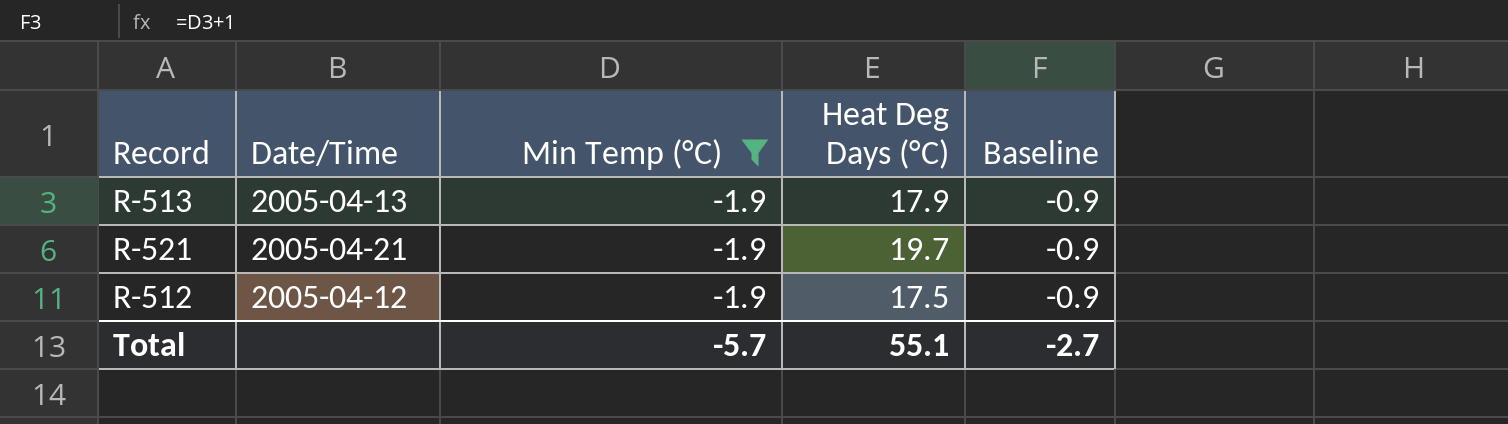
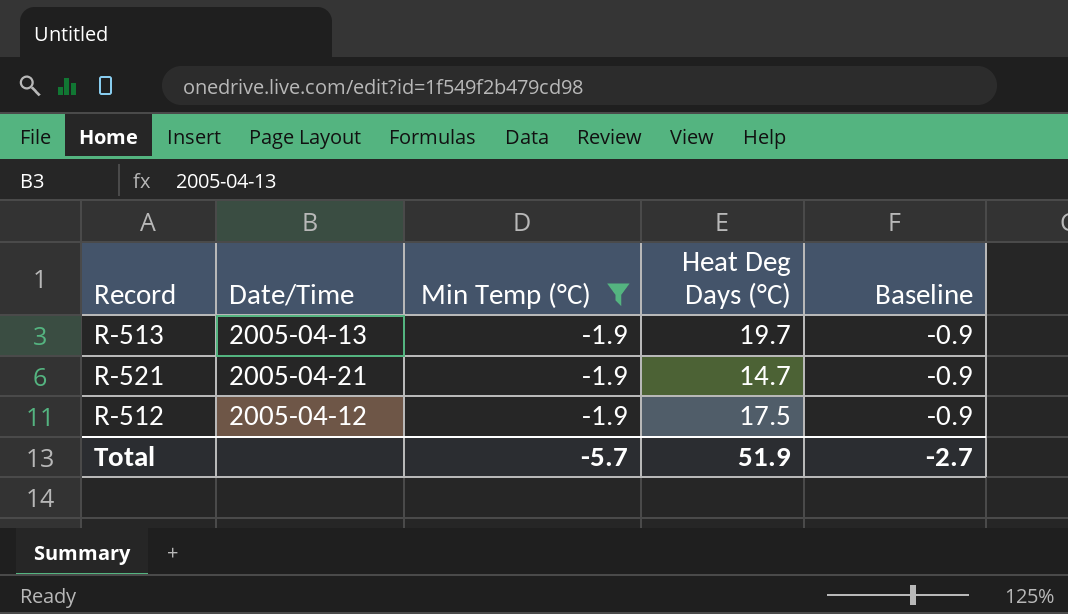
R-513 | Heat Deg Days (°C): 17.9 -> 19.7
R-521 | Heat Deg Days (°C): 19.7 -> 14.7
Total | Heat Deg Days (°C): 55.1 -> 51.9

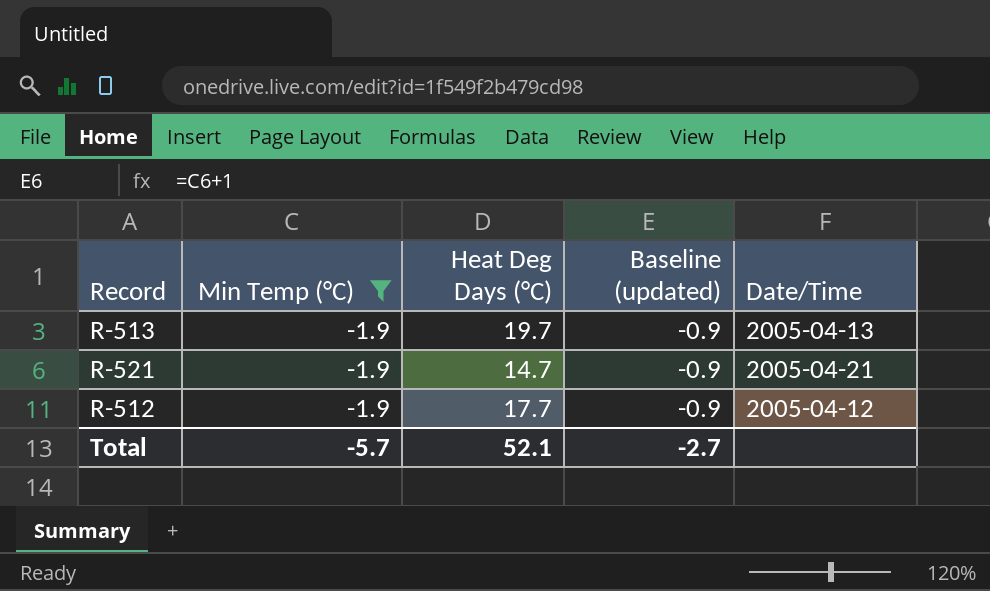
column name: Baseline -> Baseline (updated)
column Date/Time | position: 2 -> 5
R-512 | Heat Deg Days (°C): 17.5 -> 17.7
Total | Heat Deg Days (°C): 51.9 -> 52.1

